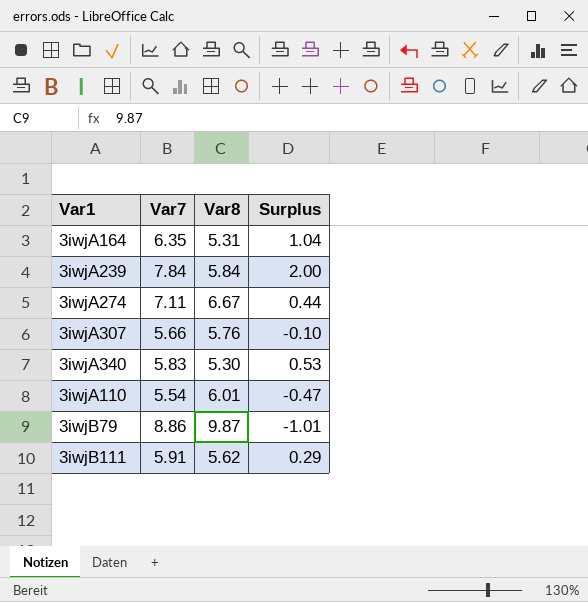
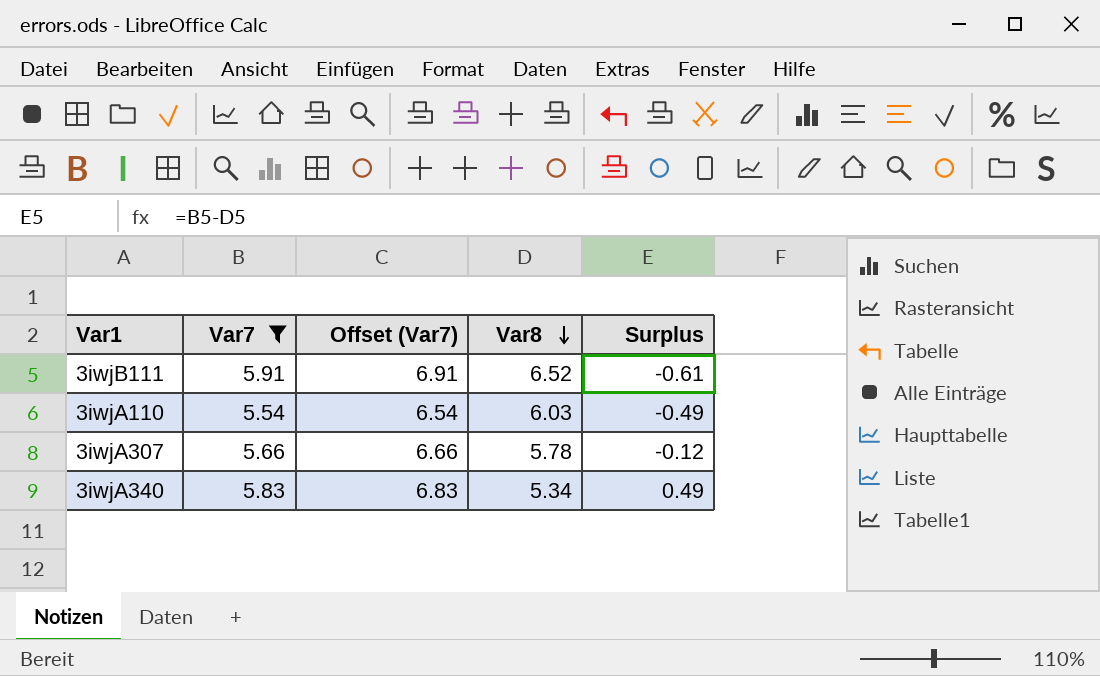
filter: none -> Var7 <= 5.91
row order: none -> Var8 descending
column Offset (Var7) | formula: none -> [Var7] + 1
3iwjB111 | Var8: 5.62 -> 6.52
3iwjB111 | Surplus: 0.29 -> -0.61
3iwjA110 | Var8: 6.01 -> 6.03
3iwjA110 | Surplus: -0.47 -> -0.49
3iwjA307 | Var8: 5.76 -> 5.78
3iwjA307 | Surplus: -0.10 -> -0.12
3iwjA340 | Var8: 5.30 -> 5.34
3iwjA340 | Surplus: 0.53 -> 0.49

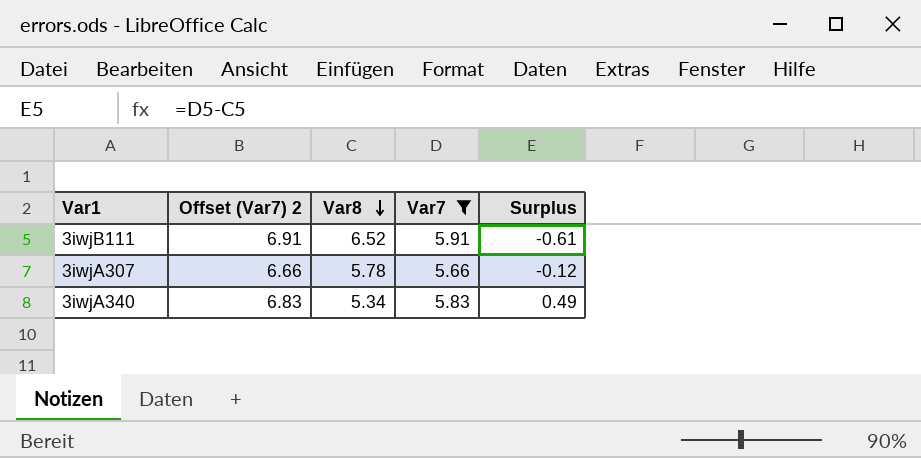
column name: Offset (Var7) -> Offset (Var7) 2
column Var7 | position: 2 -> 4
row 3iwjA110: 5.54 | 6.54 | 6.03 | -0.49 -> none

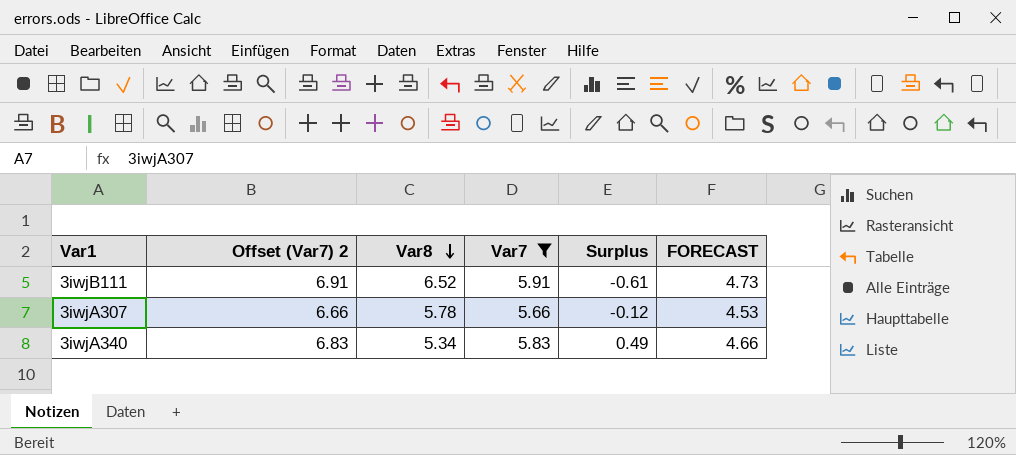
column FORECAST | formula: none -> [Var7] * 0.8

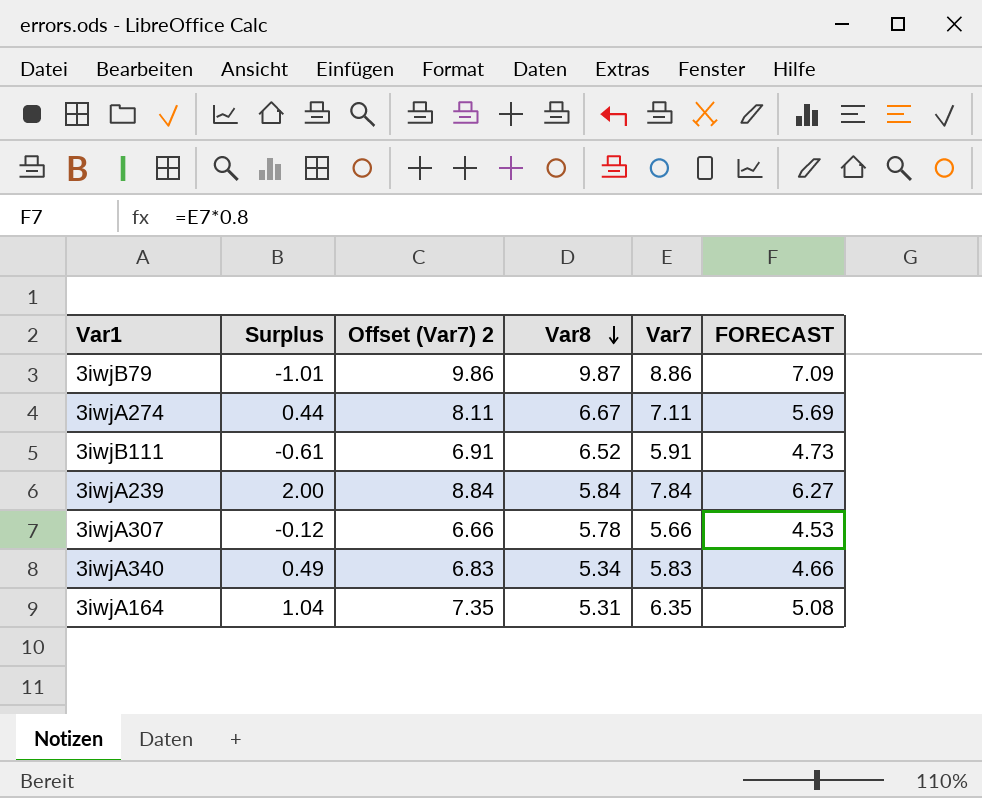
filter: Var7 <= 5.91 -> none
column Surplus | position: 5 -> 2

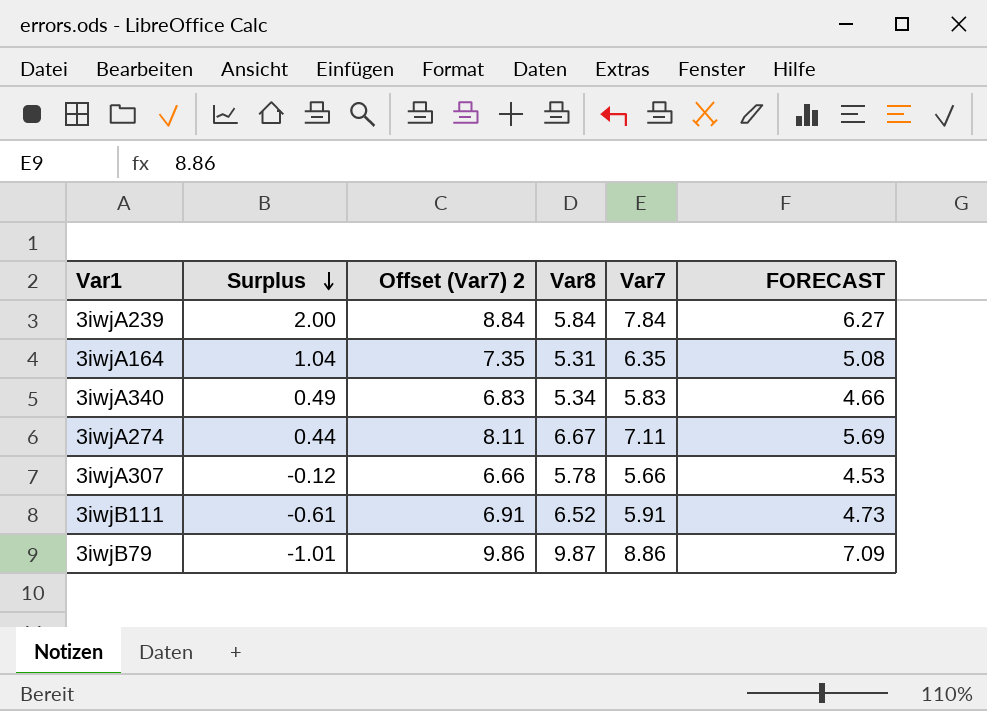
row order: Var8 descending -> Surplus descending

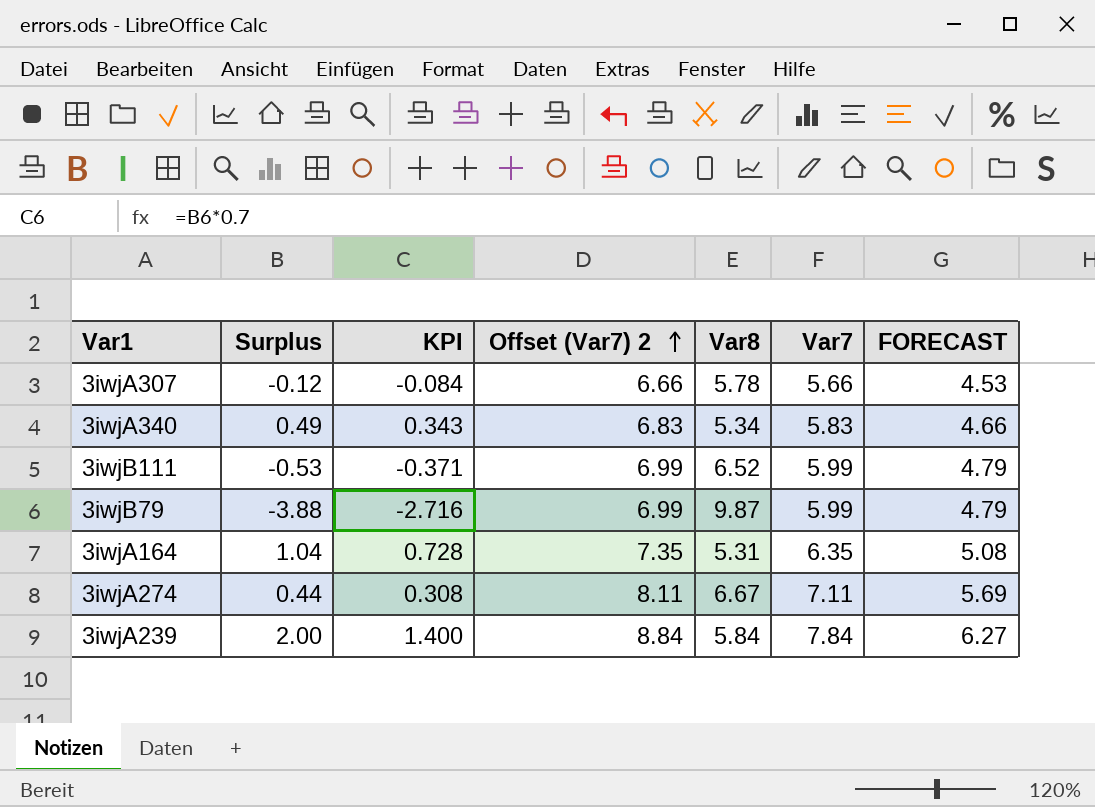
row order: Surplus descending -> Offset (Var7) 2 ascending
column KPI | formula: none -> [Surplus] * 0.7
3iwjB111 | Surplus: -0.61 -> -0.53
3iwjB111 | Offset (Var7) 2: 6.91 -> 6.99
3iwjB111 | Var7: 5.91 -> 5.99
3iwjB111 | FORECAST: 4.73 -> 4.79
3iwjB79 | Surplus: -1.01 -> -3.88
3iwjB79 | Offset (Var7) 2: 9.86 -> 6.99
3iwjB79 | Var7: 8.86 -> 5.99
3iwjB79 | FORECAST: 7.09 -> 4.79

